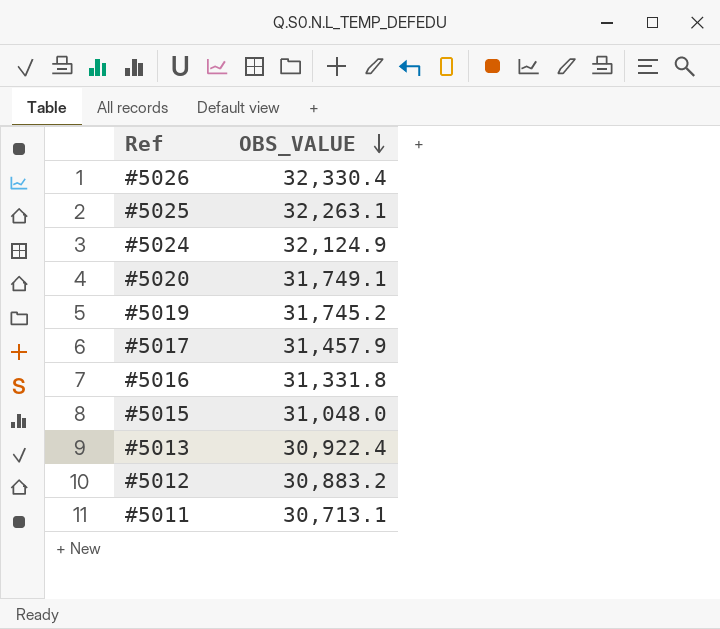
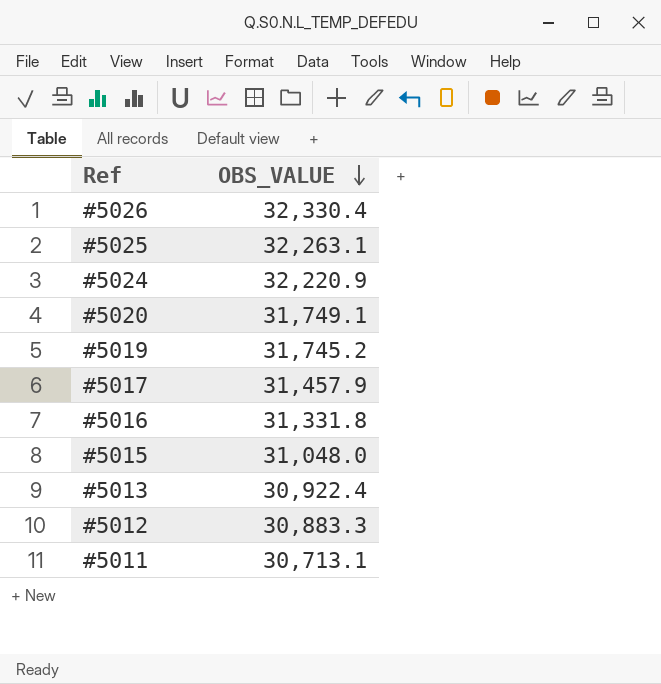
#5024 | OBS_VALUE: 32,124.9 -> 32,220.9
#5012 | OBS_VALUE: 30,883.2 -> 30,883.3

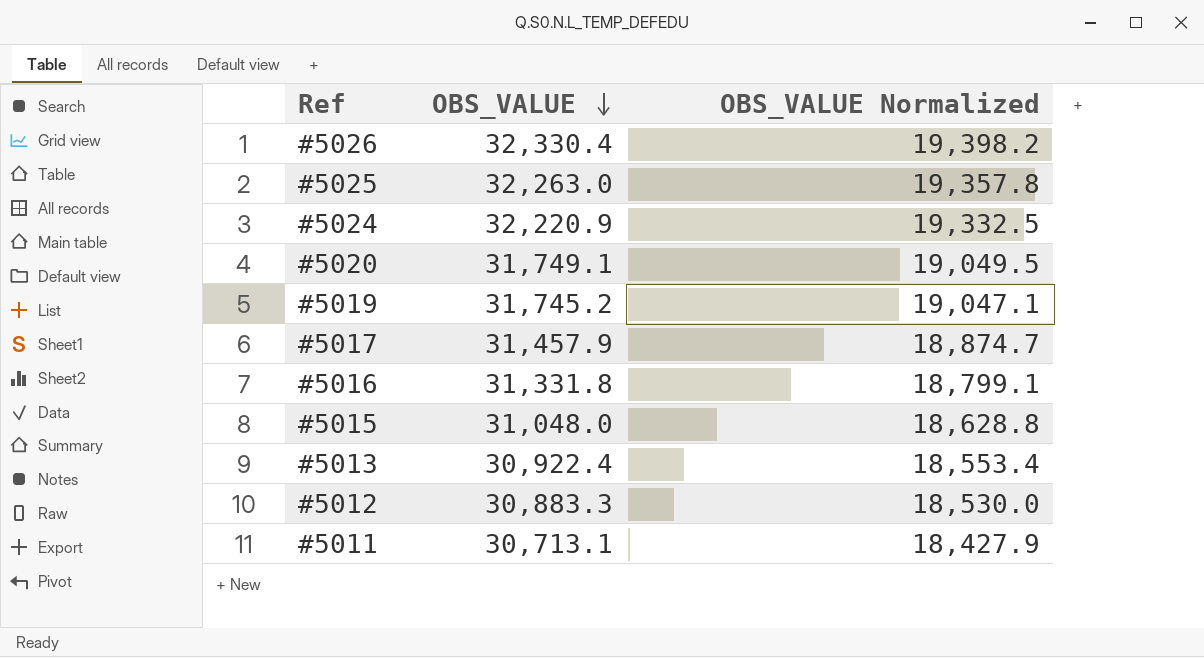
column OBS_VALUE Normalized | formula: none -> [OBS_VALUE] * 0.6
#5025 | OBS_VALUE: 32,263.1 -> 32,263.0

